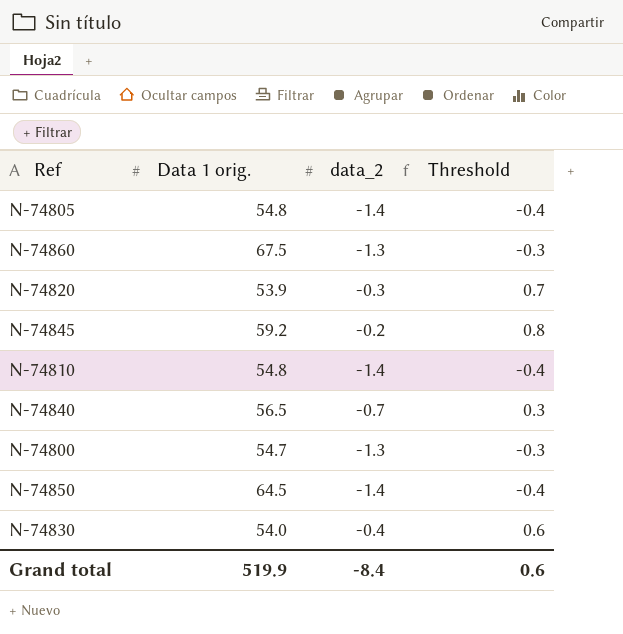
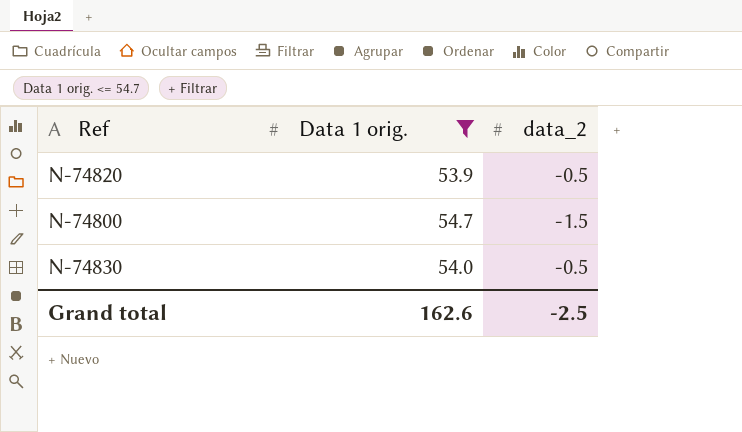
filter: none -> Data 1 orig. <= 54.7
column Threshold | formula: [data_2] + 1 -> none
N-74820 | data_2: -0.3 -> -0.5
N-74800 | data_2: -1.3 -> -1.5
N-74830 | data_2: -0.4 -> -0.5
Grand total | Data 1 orig.: 519.9 -> 162.6
Grand total | data_2: -8.4 -> -2.5

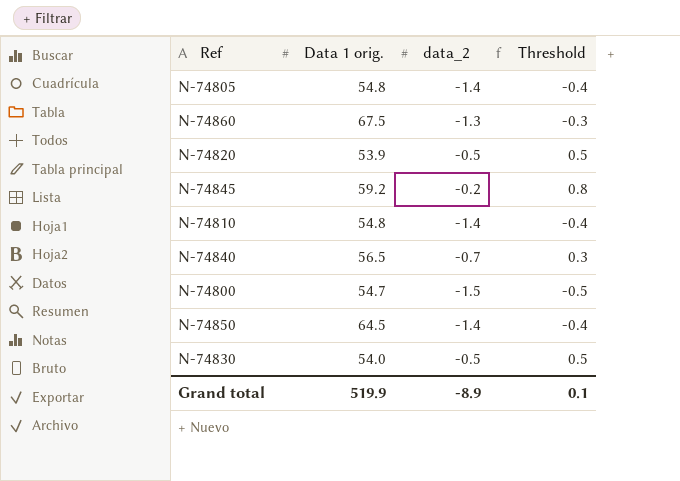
filter: Data 1 orig. <= 54.7 -> none
column Threshold | formula: none -> [data_2] + 1
Grand total | Data 1 orig.: 162.6 -> 519.9
Grand total | data_2: -2.5 -> -8.9

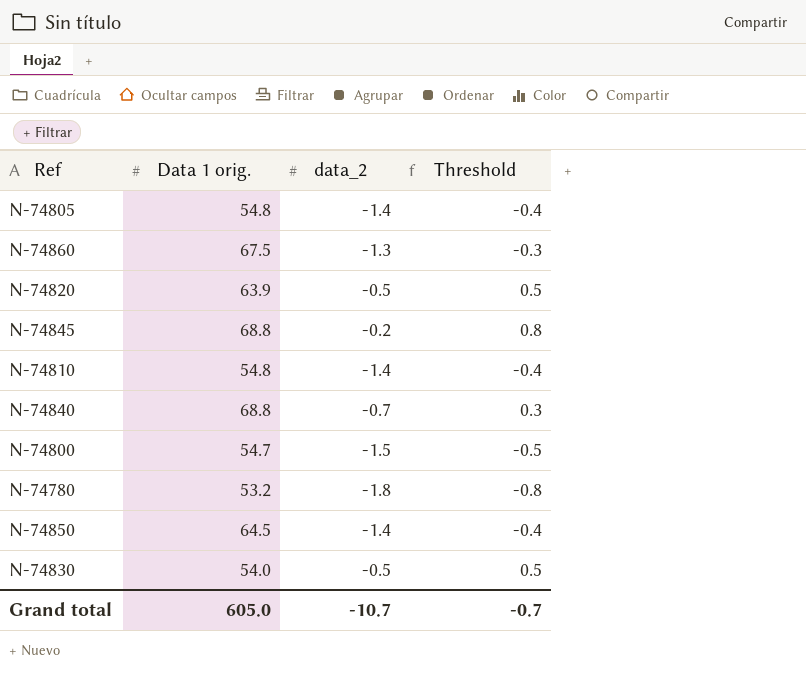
N-74820 | Data 1 orig.: 53.9 -> 63.9
N-74845 | Data 1 orig.: 59.2 -> 68.8
N-74840 | Data 1 orig.: 56.5 -> 68.8
row N-74780: none -> 53.2 | -1.8 | -0.8
Grand total | Data 1 orig.: 519.9 -> 605.0
Grand total | data_2: -8.9 -> -10.7
Grand total | Threshold: 0.1 -> -0.7

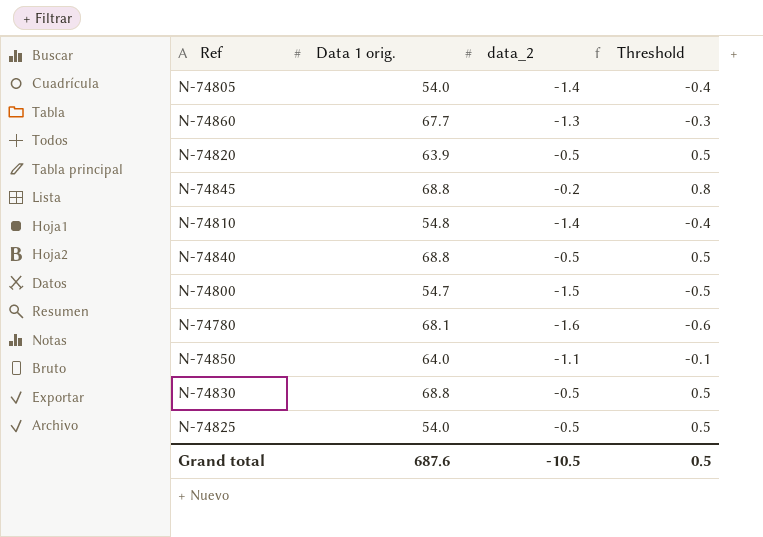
N-74805 | Data 1 orig.: 54.8 -> 54.0
N-74860 | Data 1 orig.: 67.5 -> 67.7
N-74840 | data_2: -0.7 -> -0.5
N-74840 | Threshold: 0.3 -> 0.5
N-74780 | Data 1 orig.: 53.2 -> 68.1
N-74780 | data_2: -1.8 -> -1.6
N-74780 | Threshold: -0.8 -> -0.6
N-74850 | Data 1 orig.: 64.5 -> 64.0
N-74850 | data_2: -1.4 -> -1.1
N-74850 | Threshold: -0.4 -> -0.1
N-74830 | Data 1 orig.: 54.0 -> 68.8
row N-74825: none -> 54.0 | -0.5 | 0.5
Grand total | Data 1 orig.: 605.0 -> 687.6
Grand total | data_2: -10.7 -> -10.5
Grand total | Threshold: -0.7 -> 0.5

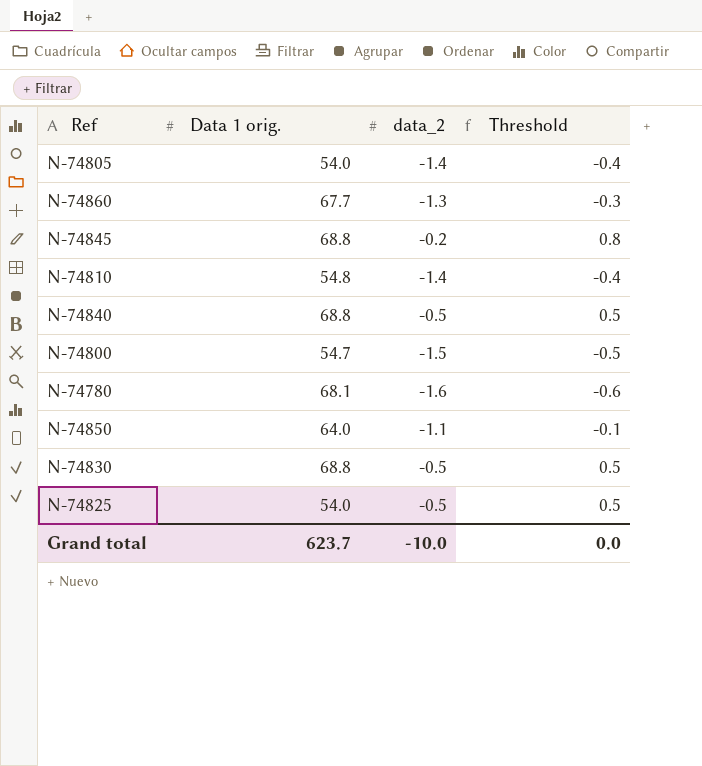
row N-74820: 63.9 | -0.5 | 0.5 -> none
Grand total | Data 1 orig.: 687.6 -> 623.7
Grand total | data_2: -10.5 -> -10.0
Grand total | Threshold: 0.5 -> 0.0

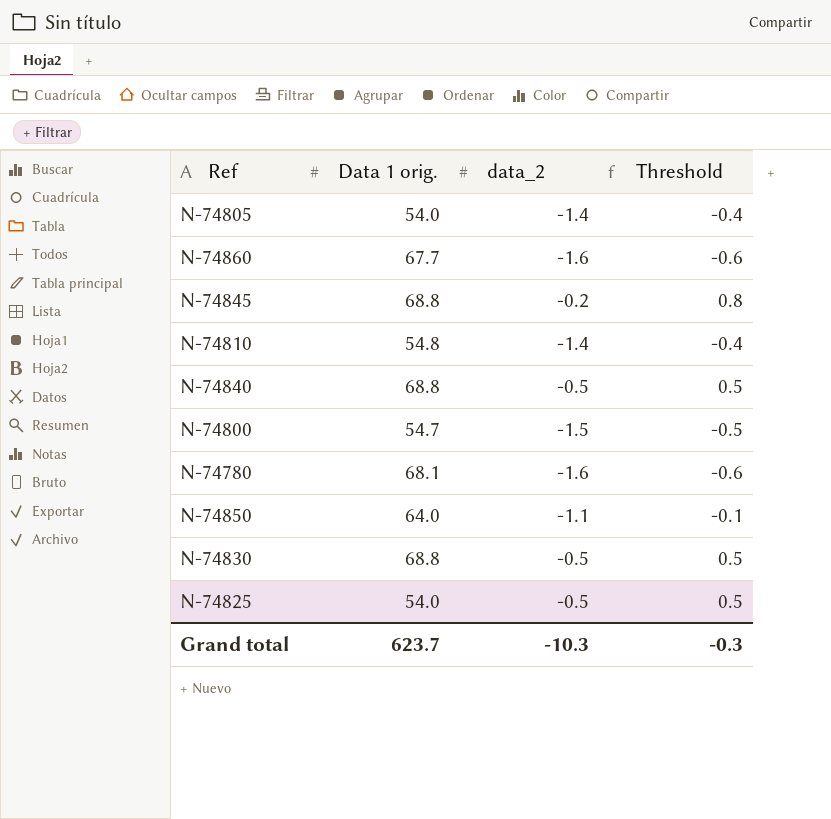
N-74860 | data_2: -1.3 -> -1.6
N-74860 | Threshold: -0.3 -> -0.6
Grand total | data_2: -10.0 -> -10.3
Grand total | Threshold: 0.0 -> -0.3

